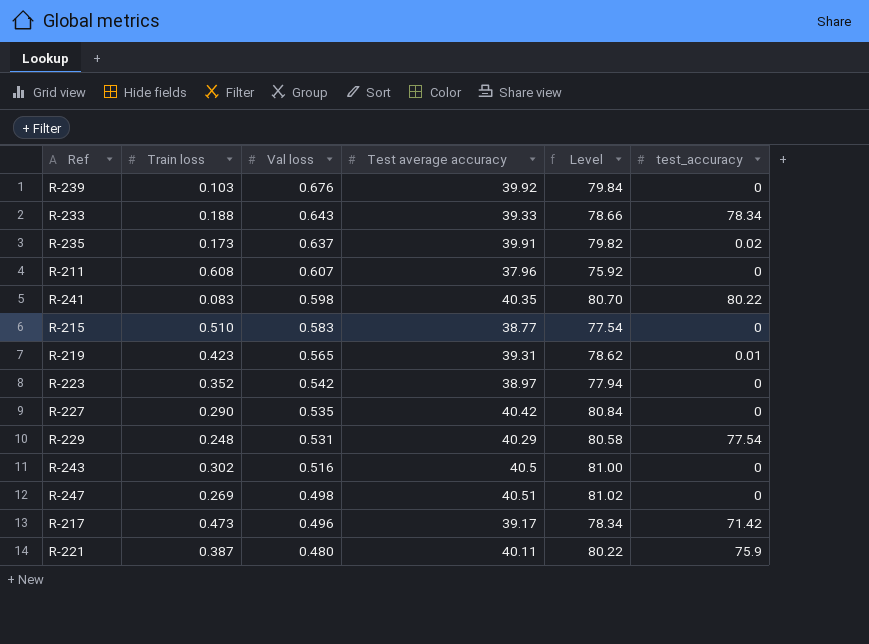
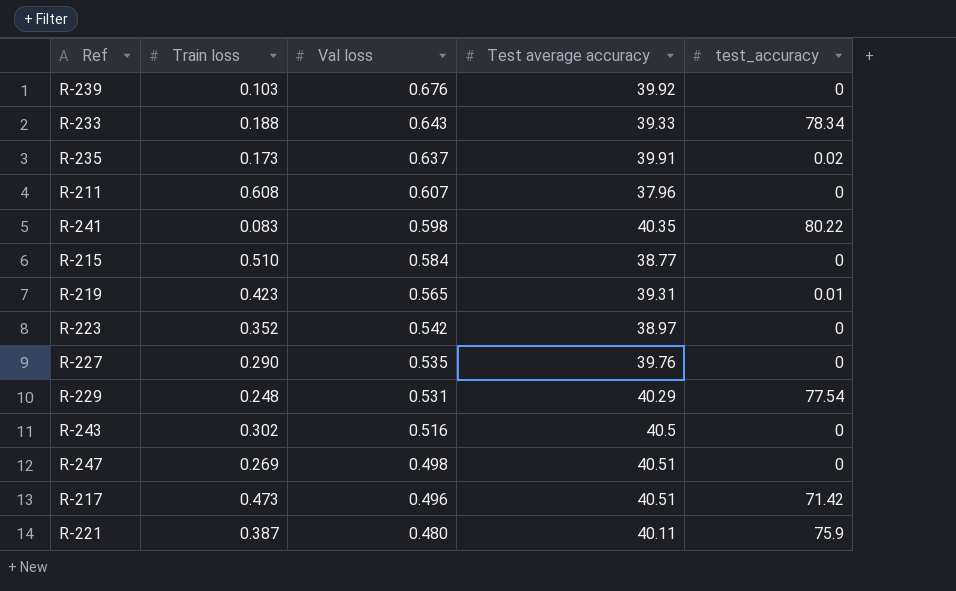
column Level | formula: [Test average accuracy] * 2 -> none
R-215 | Val loss: 0.583 -> 0.584
R-227 | Test average accuracy: 40.42 -> 39.76
R-217 | Test average accuracy: 39.17 -> 40.51

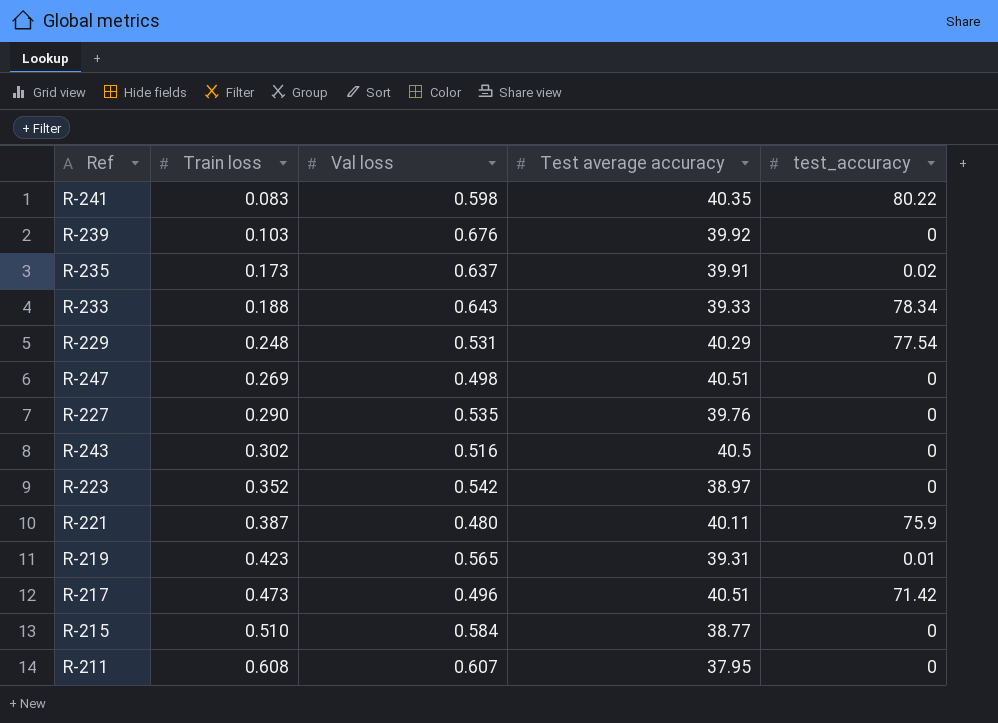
row order: Val loss descending -> Train loss ascending
R-211 | Test average accuracy: 37.96 -> 37.95

